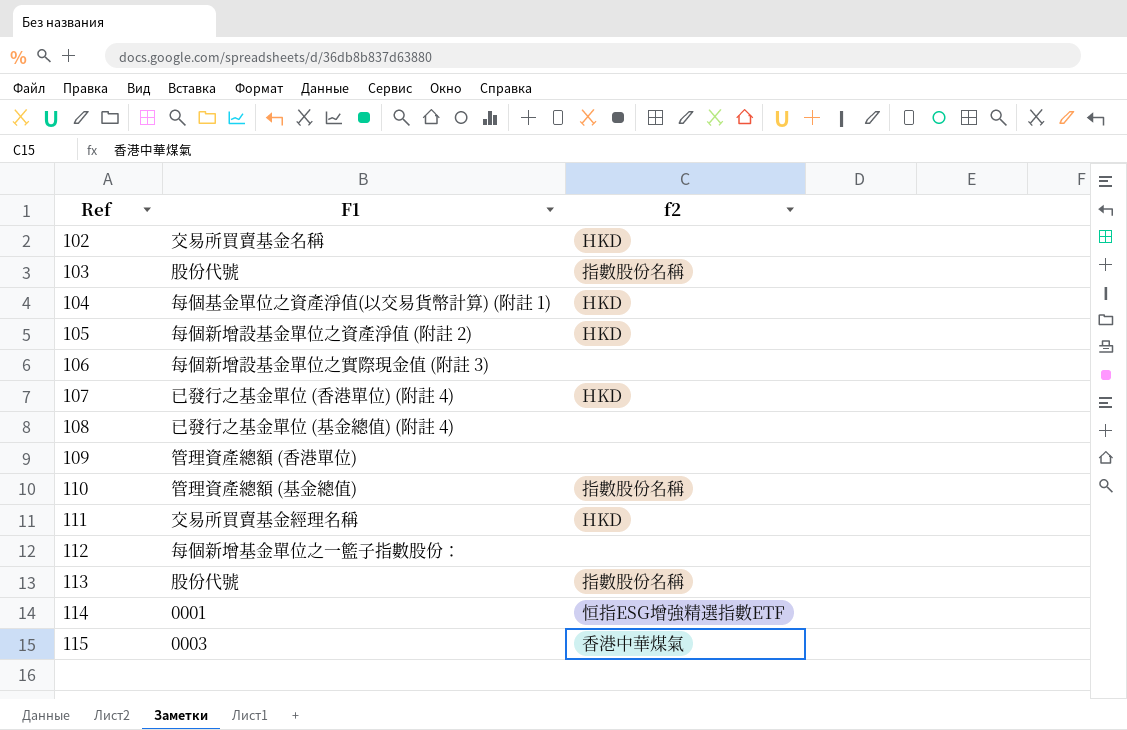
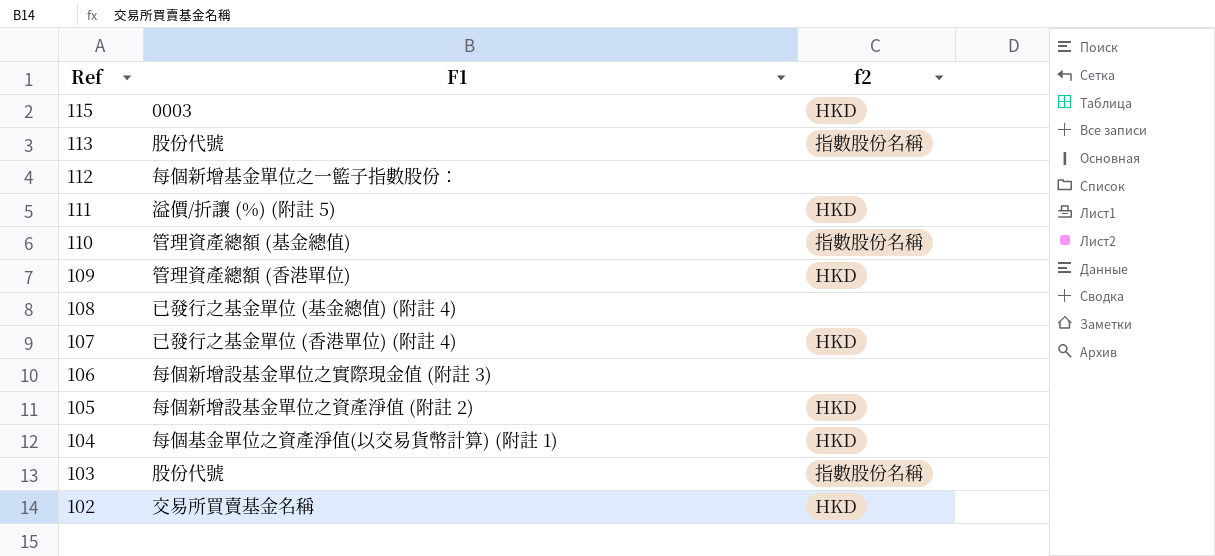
row order: Ref ascending -> Ref descending
row 114: 0001 | 恒指ESG增強精選指數ETF -> none
115 | f2: 香港中華煤氣 -> HKD
111 | F1: 交易所買賣基金經理名稱 -> 溢價/折讓 (%) (附註 5)
109 | f2: none -> HKD

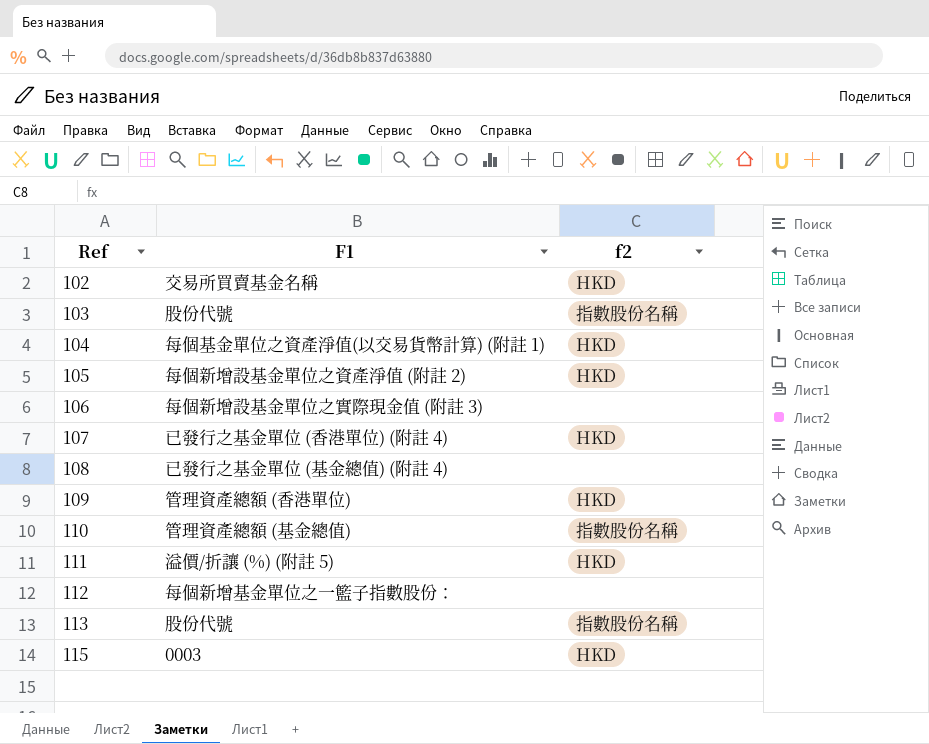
row order: Ref descending -> Ref ascending

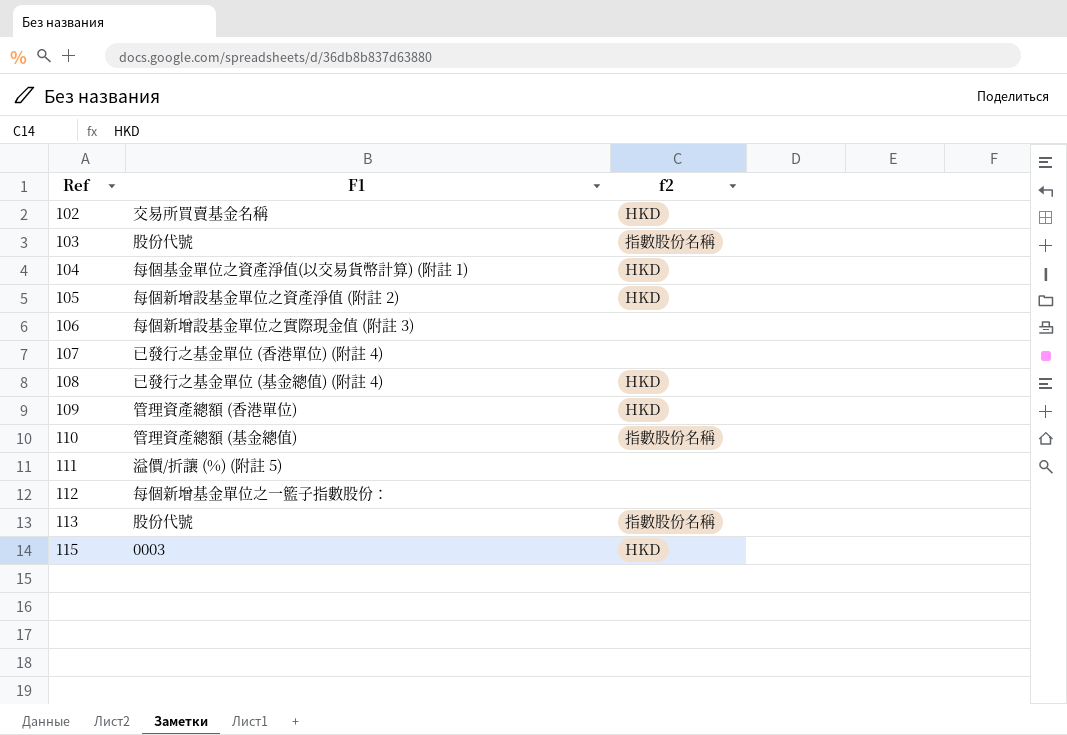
107 | f2: HKD -> none
108 | f2: none -> HKD
111 | f2: HKD -> none

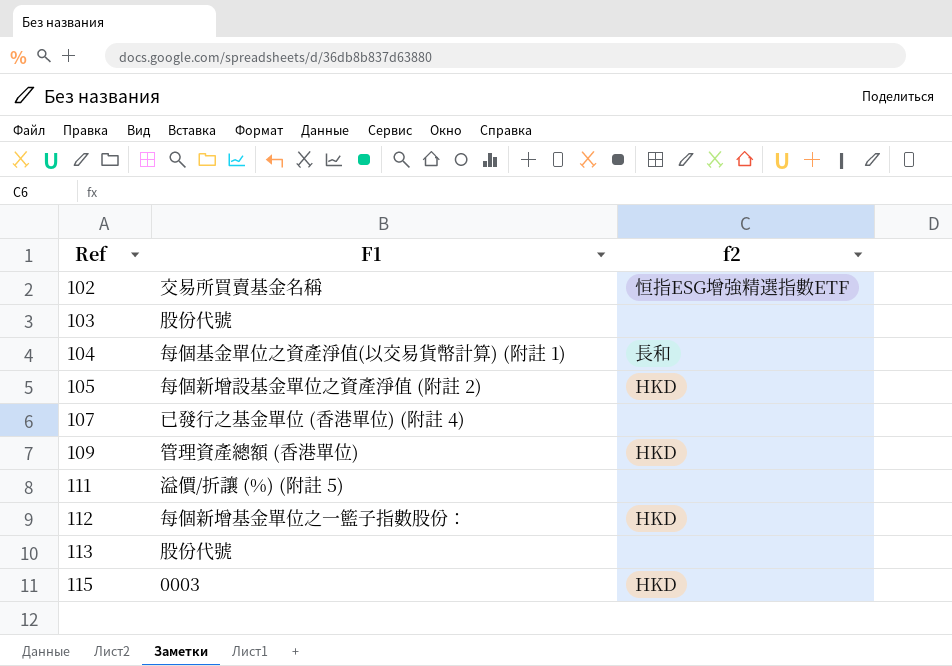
row 106: 每個新增設基金單位之實際現金值 (附註 3) | none -> none
row 108: 已發行之基金單位 (基金總值) (附註 4) | HKD -> none
row 110: 管理資產總額 (基金總值) | 指數股份名稱 -> none
102 | f2: HKD -> 恒指ESG增強精選指數ETF
103 | f2: 指數股份名稱 -> none
104 | f2: HKD -> 長和
112 | f2: none -> HKD
113 | f2: 指數股份名稱 -> none

